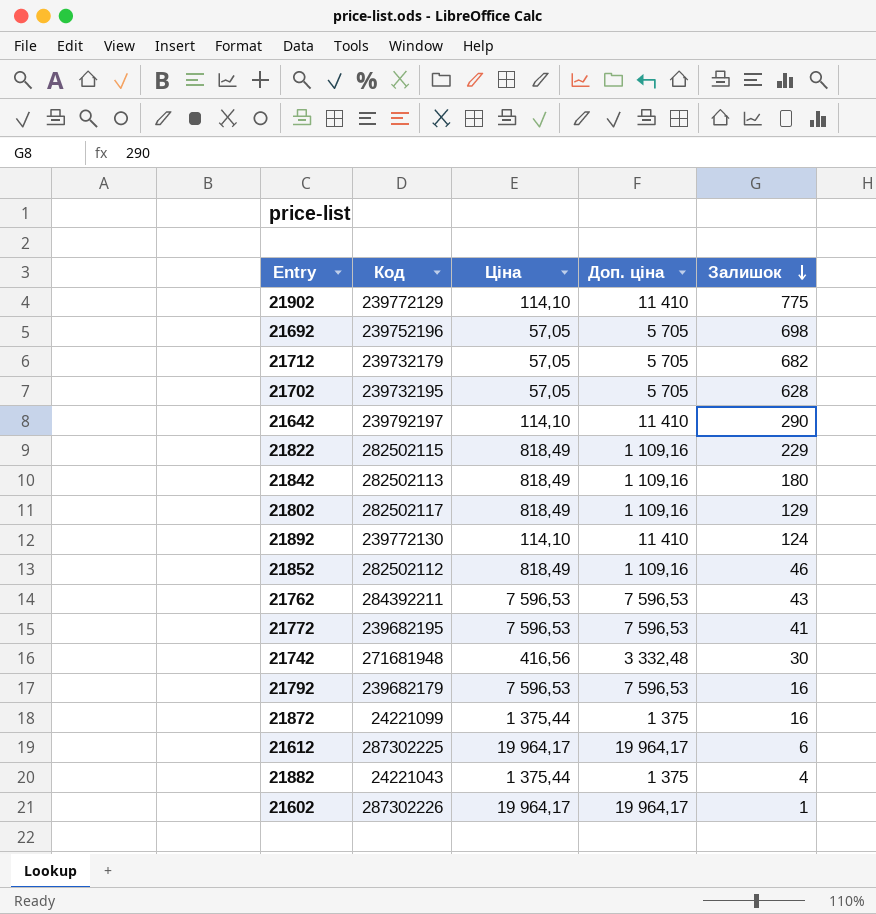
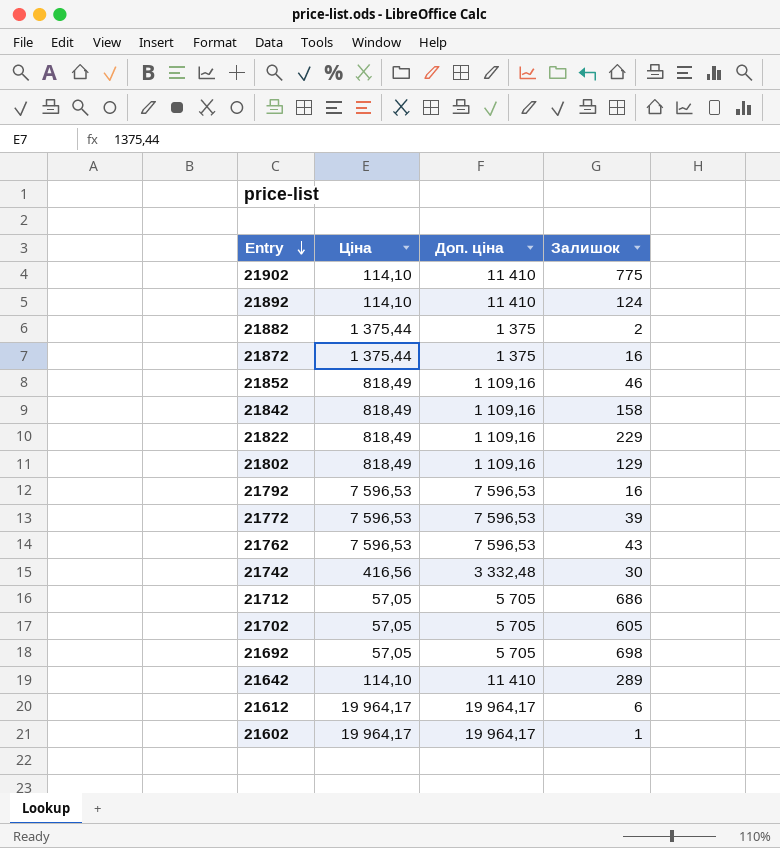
row order: Залишок descending -> Entry descending
column Код | position: 2 -> none
21882 | Залишок: 4 -> 2
21842 | Залишок: 180 -> 158
21772 | Залишок: 41 -> 39
21712 | Залишок: 682 -> 686
21702 | Залишок: 628 -> 605
21642 | Залишок: 290 -> 289

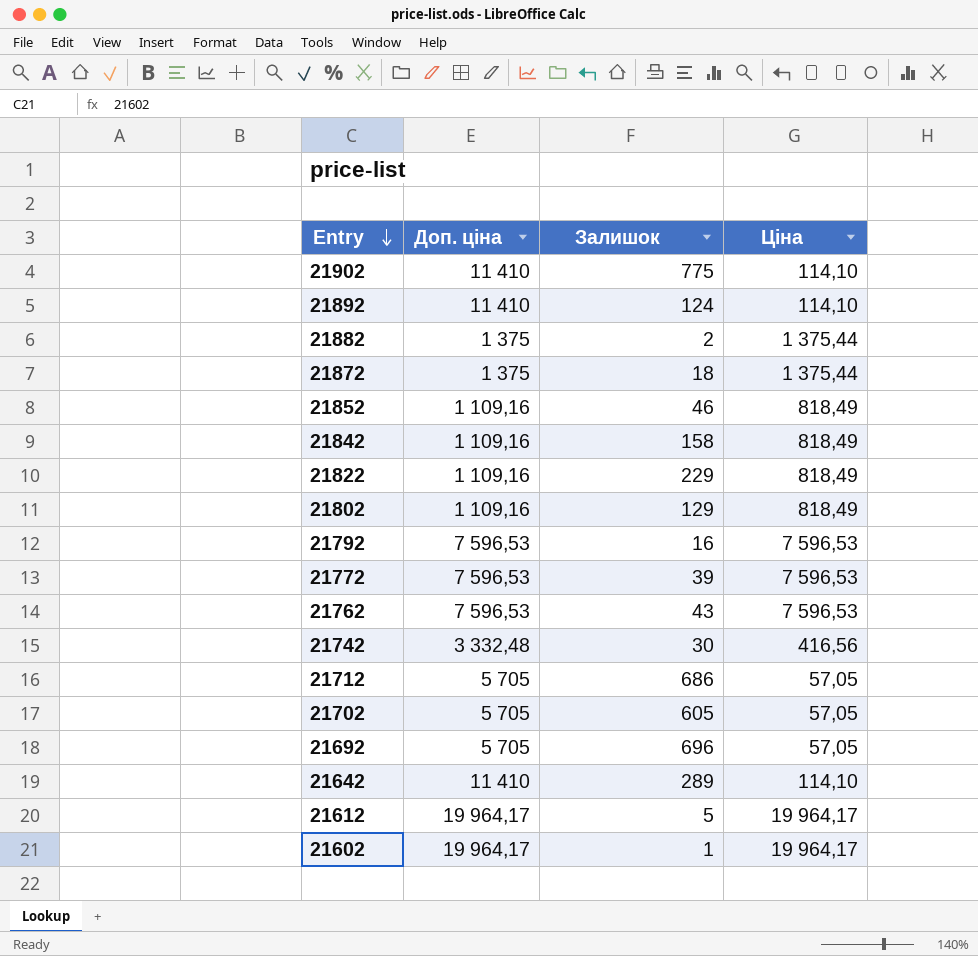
column Ціна | position: 2 -> 4
21872 | Залишок: 16 -> 18
21692 | Залишок: 698 -> 696
21612 | Залишок: 6 -> 5

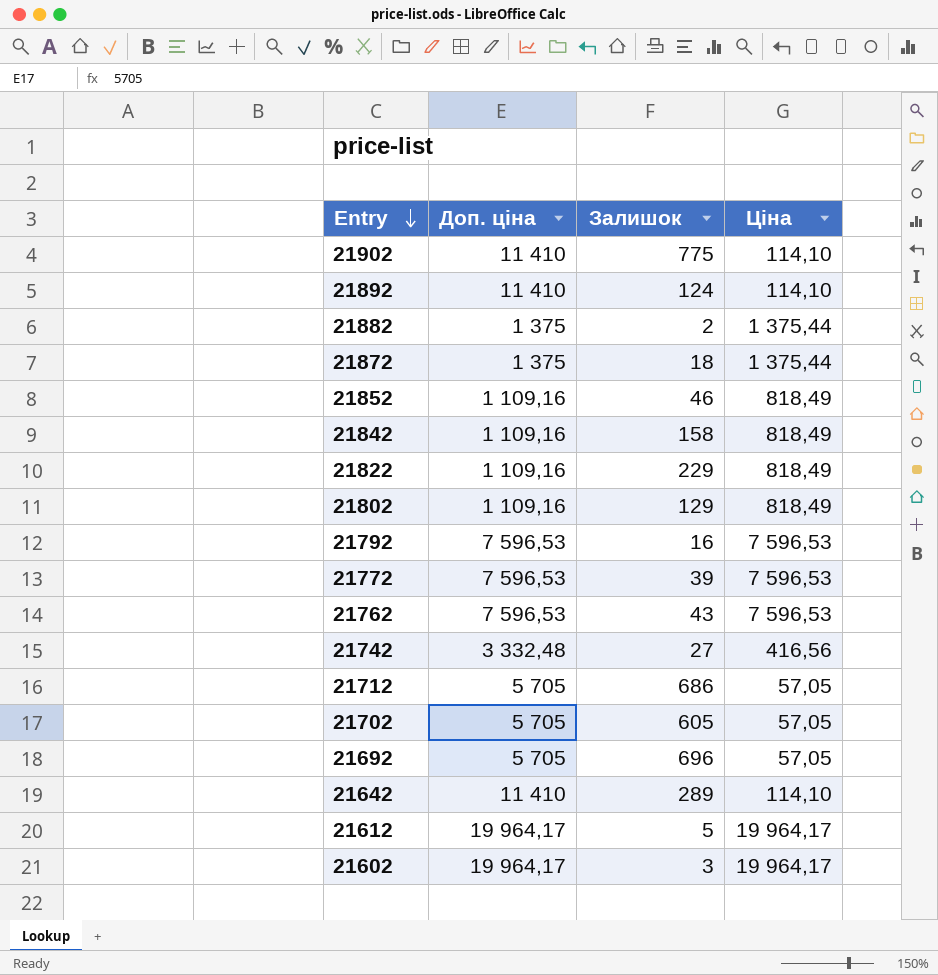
21742 | Залишок: 30 -> 27
21602 | Залишок: 1 -> 3

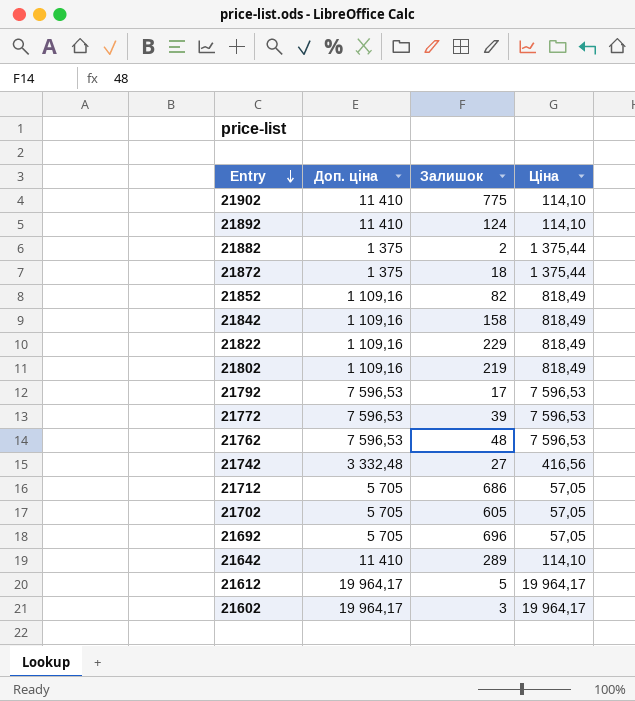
21852 | Залишок: 46 -> 82
21802 | Залишок: 129 -> 219
21792 | Залишок: 16 -> 17
21762 | Залишок: 43 -> 48

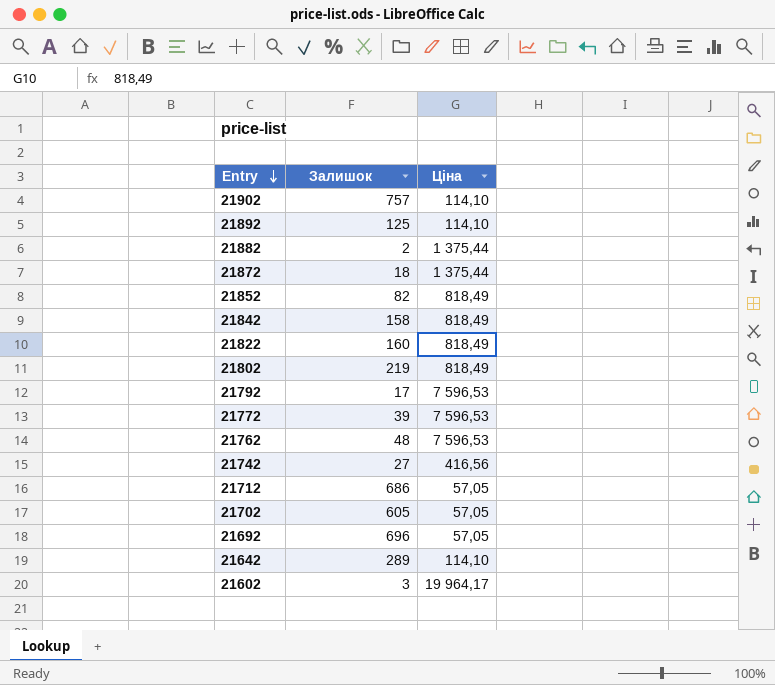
column Доп. ціна | position: 2 -> none
row 21612: 19 964,17 | 5 | 19 964,17 -> none
21902 | Залишок: 775 -> 757
21892 | Залишок: 124 -> 125
21822 | Залишок: 229 -> 160

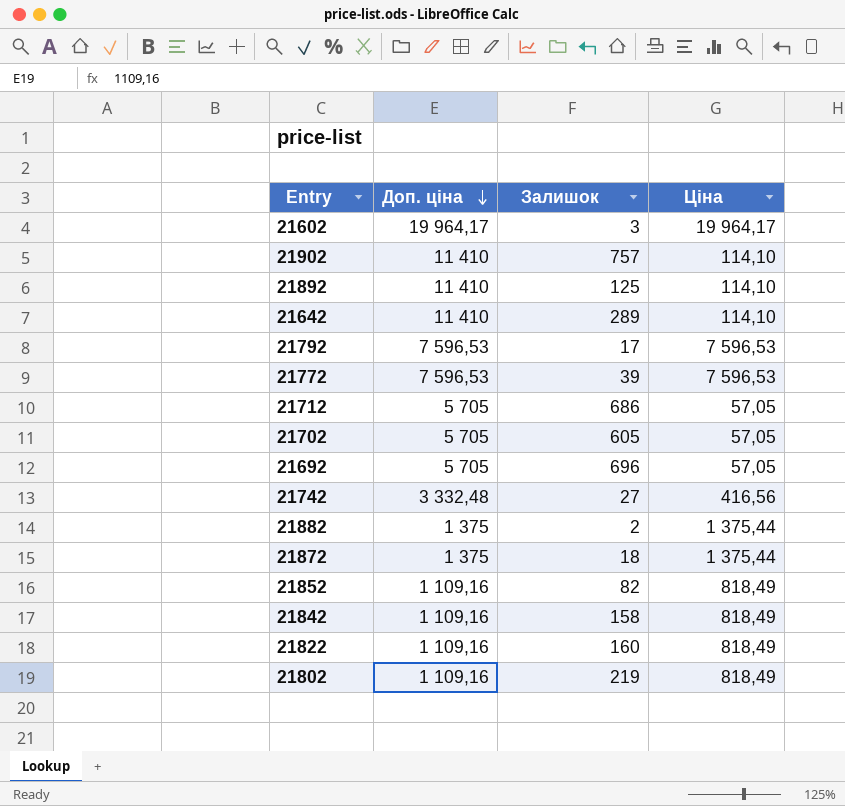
row order: Entry descending -> Доп. ціна descending
column Доп. ціна | position: none -> 2
row 21762: 48 | 7 596,53 -> none

